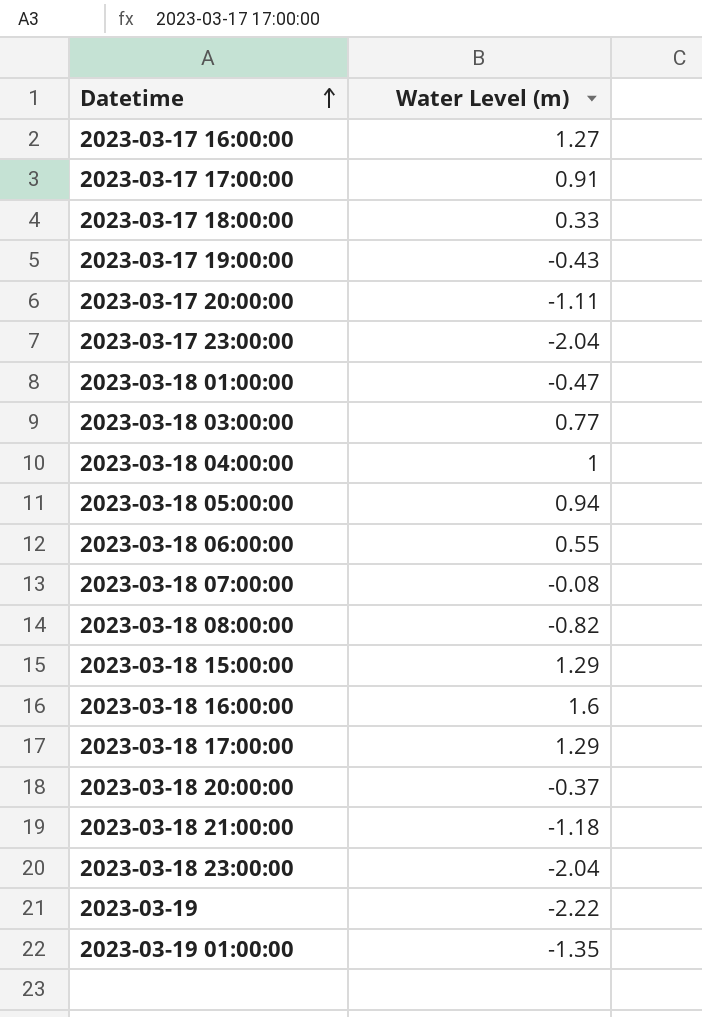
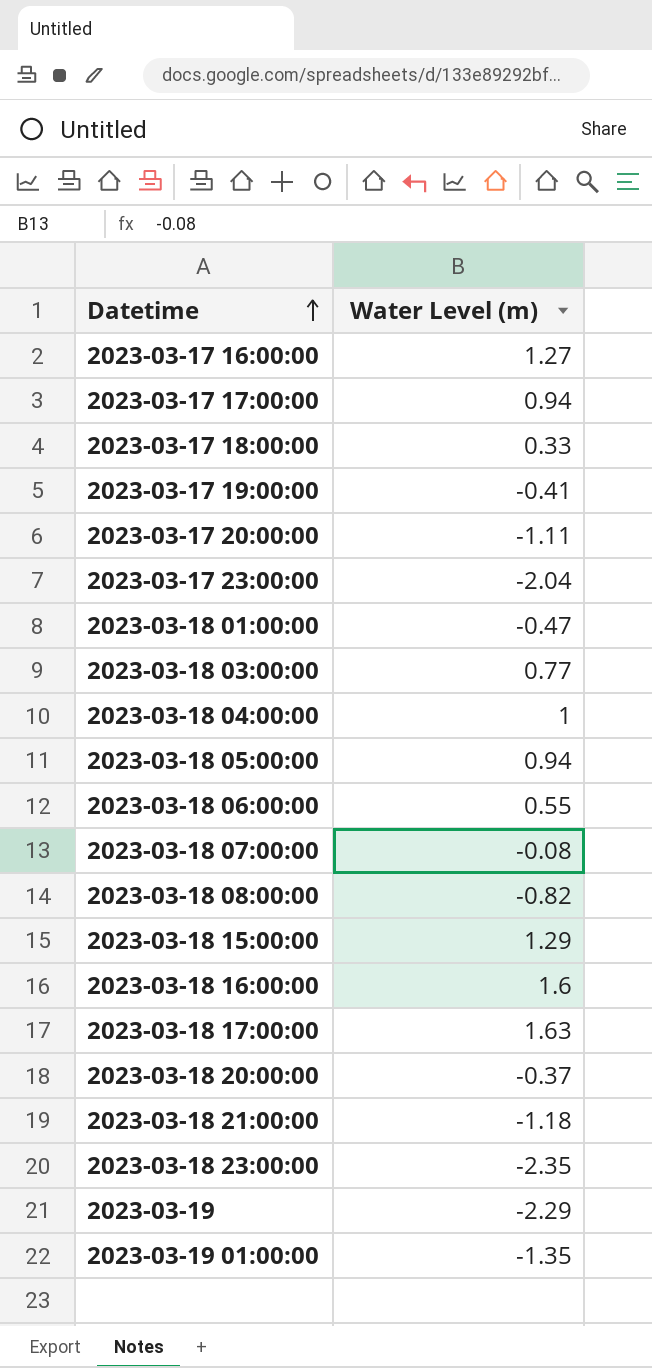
2023-03-17 17:00:00 | Water Level (m): 0.91 -> 0.94
2023-03-17 19:00:00 | Water Level (m): -0.43 -> -0.41
2023-03-18 17:00:00 | Water Level (m): 1.29 -> 1.63
2023-03-18 23:00:00 | Water Level (m): -2.04 -> -2.35
2023-03-19 | Water Level (m): -2.22 -> -2.29

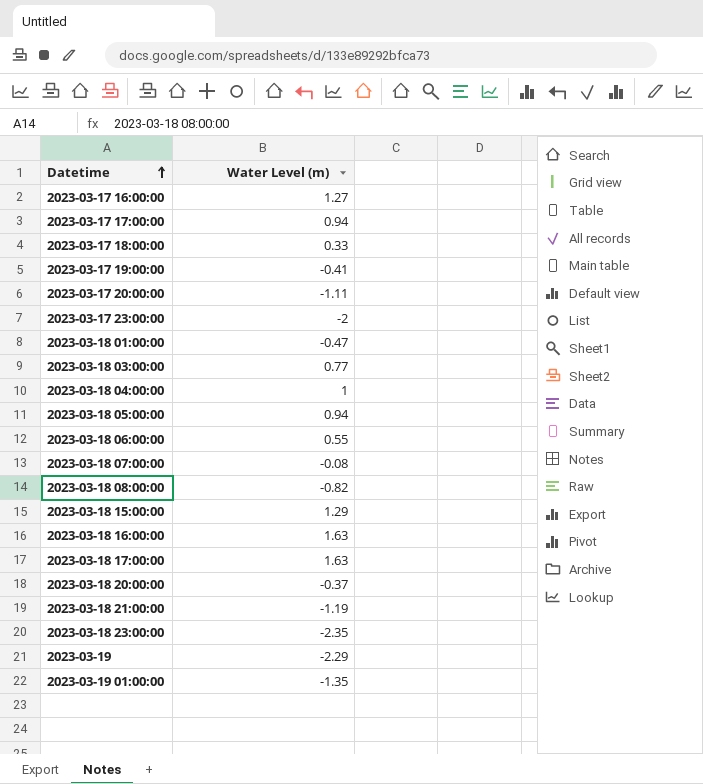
2023-03-17 23:00:00 | Water Level (m): -2.04 -> -2
2023-03-18 16:00:00 | Water Level (m): 1.6 -> 1.63
2023-03-18 21:00:00 | Water Level (m): -1.18 -> -1.19

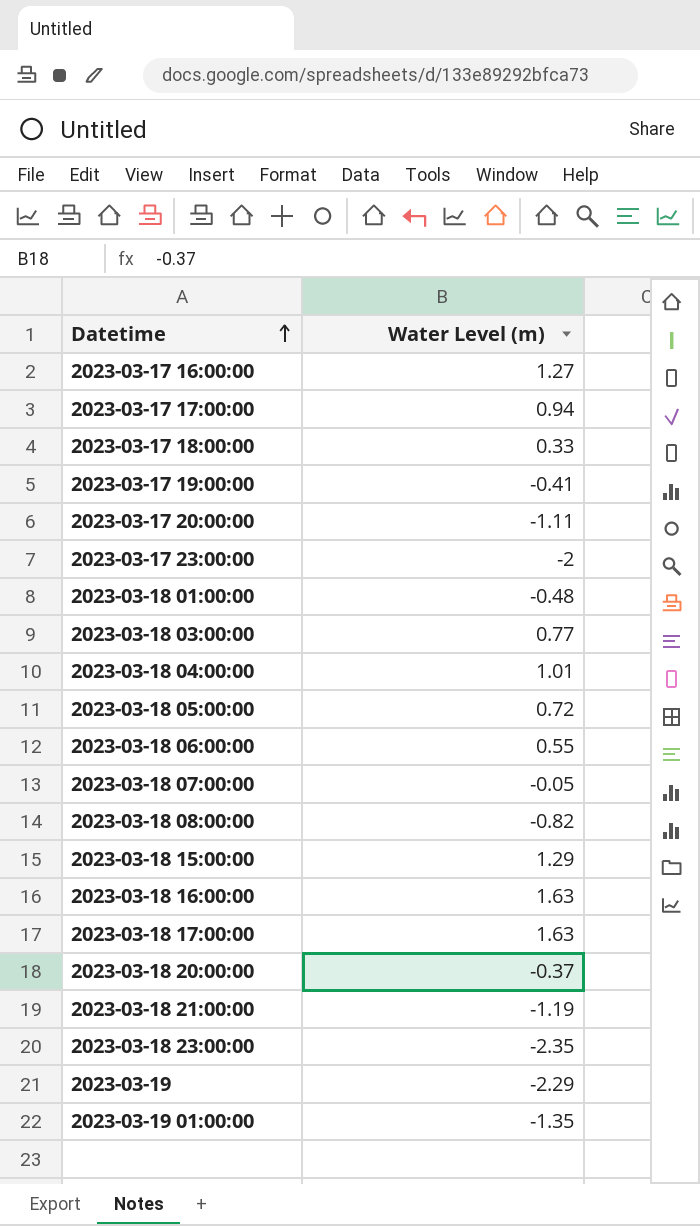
2023-03-18 01:00:00 | Water Level (m): -0.47 -> -0.48
2023-03-18 04:00:00 | Water Level (m): 1 -> 1.01
2023-03-18 05:00:00 | Water Level (m): 0.94 -> 0.72
2023-03-18 07:00:00 | Water Level (m): -0.08 -> -0.05

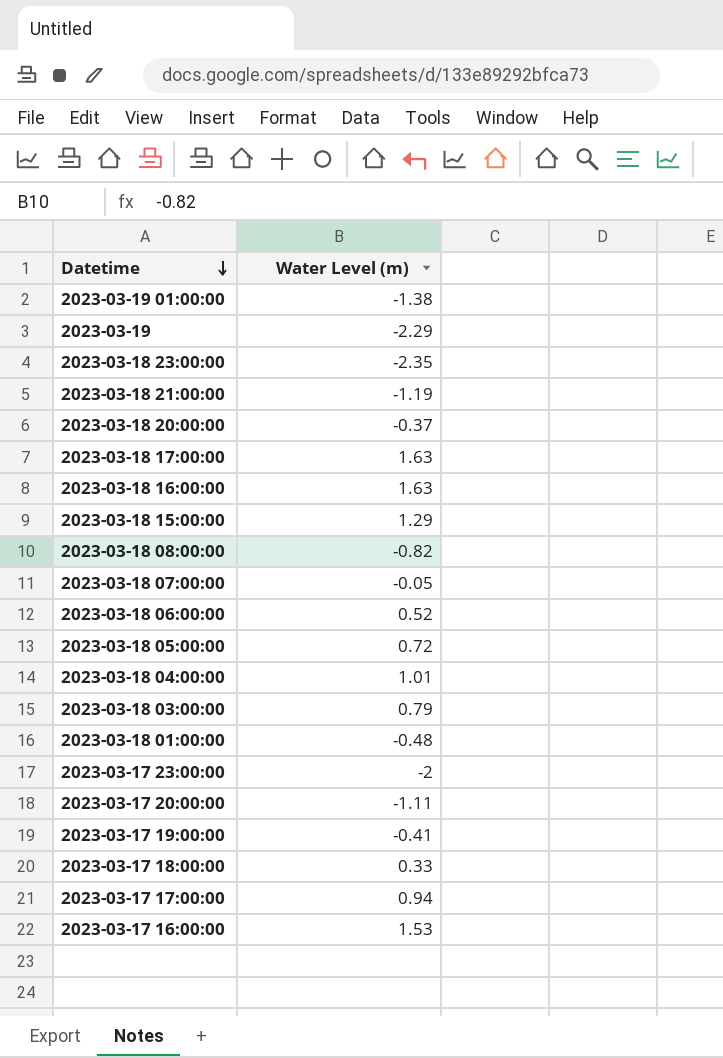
row order: Datetime ascending -> Datetime descending
2023-03-19 01:00:00 | Water Level (m): -1.35 -> -1.38
2023-03-18 06:00:00 | Water Level (m): 0.55 -> 0.52
2023-03-18 03:00:00 | Water Level (m): 0.77 -> 0.79
2023-03-17 16:00:00 | Water Level (m): 1.27 -> 1.53

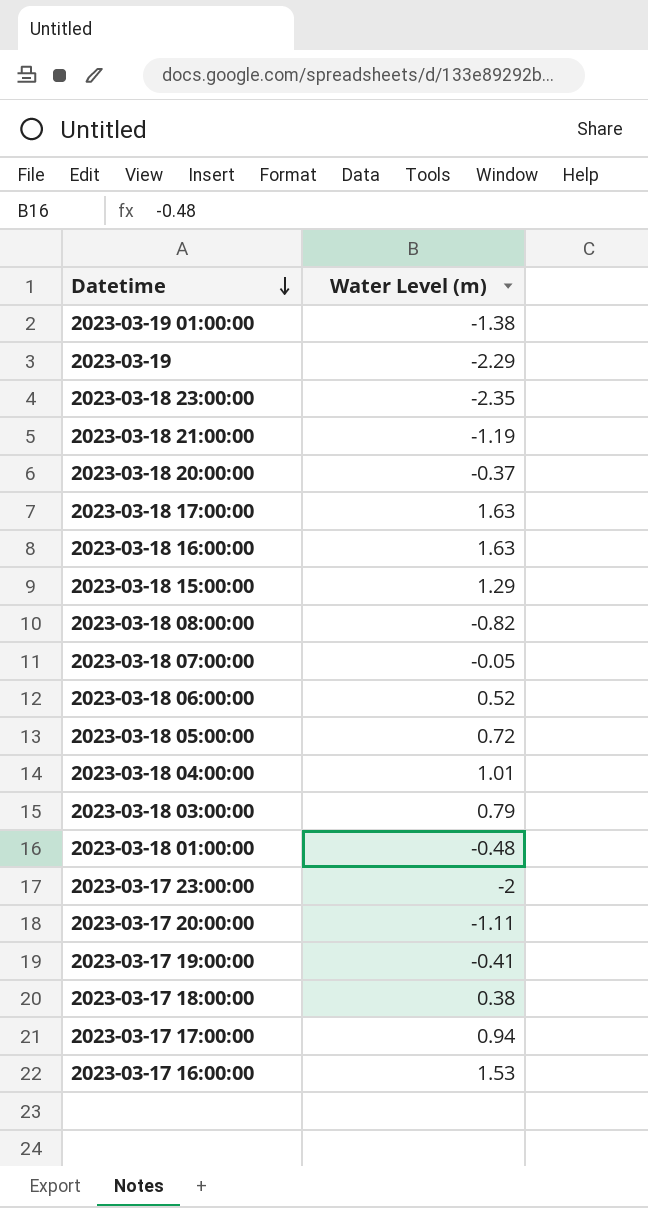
2023-03-17 18:00:00 | Water Level (m): 0.33 -> 0.38

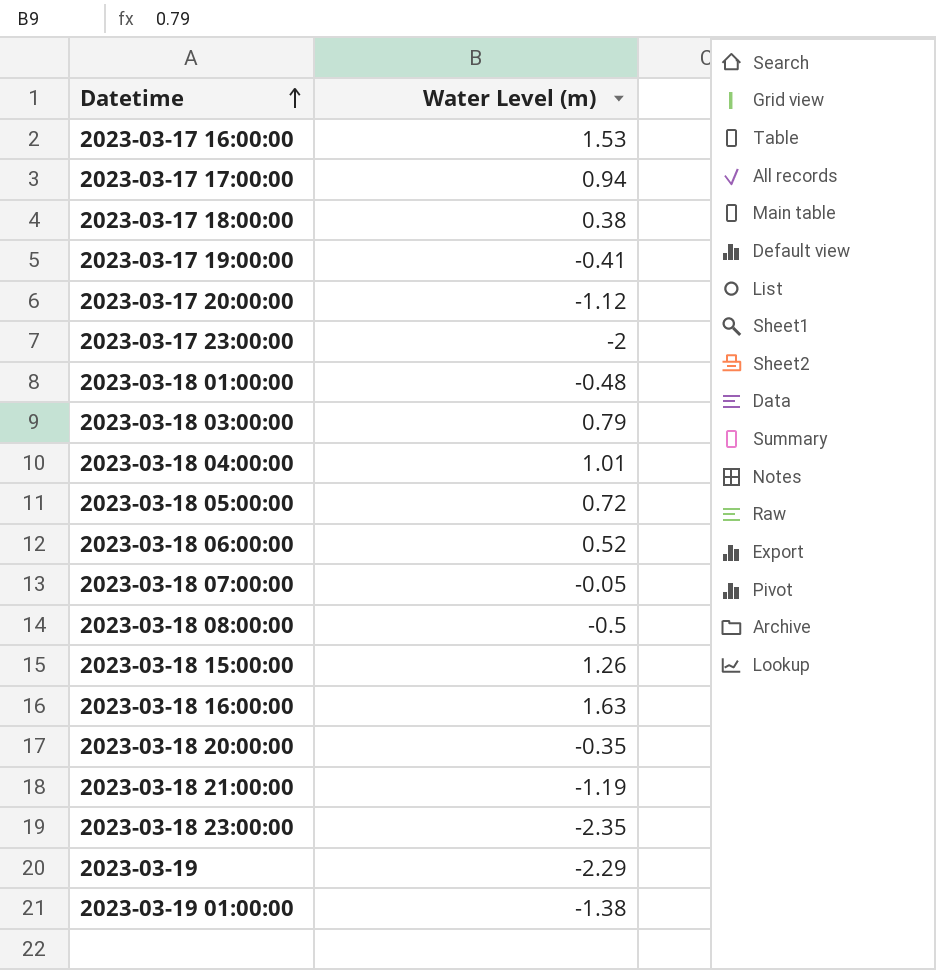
row order: Datetime descending -> Datetime ascending
row 2023-03-18 17:00:00: 1.63 -> none
2023-03-17 20:00:00 | Water Level (m): -1.11 -> -1.12
2023-03-18 08:00:00 | Water Level (m): -0.82 -> -0.5
2023-03-18 15:00:00 | Water Level (m): 1.29 -> 1.26
2023-03-18 20:00:00 | Water Level (m): -0.37 -> -0.35

